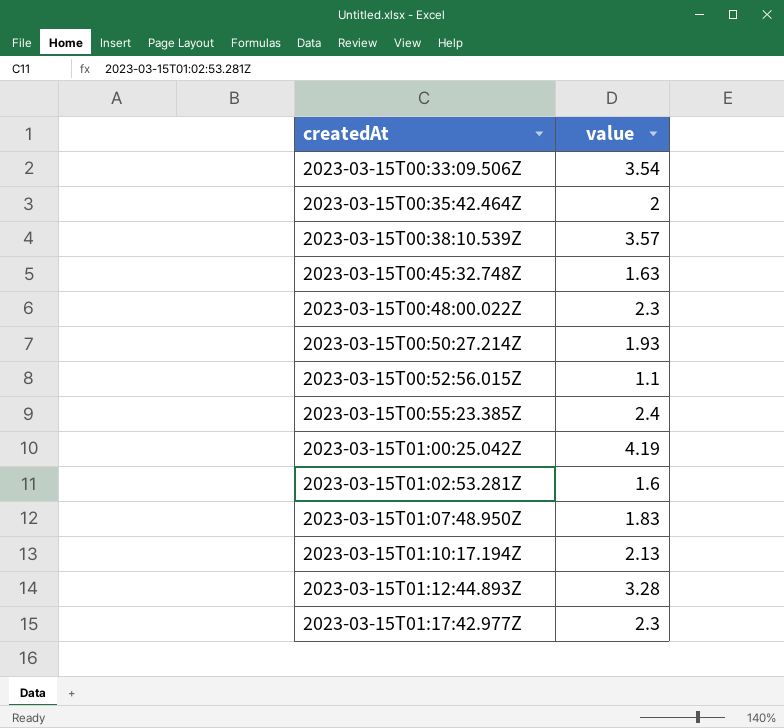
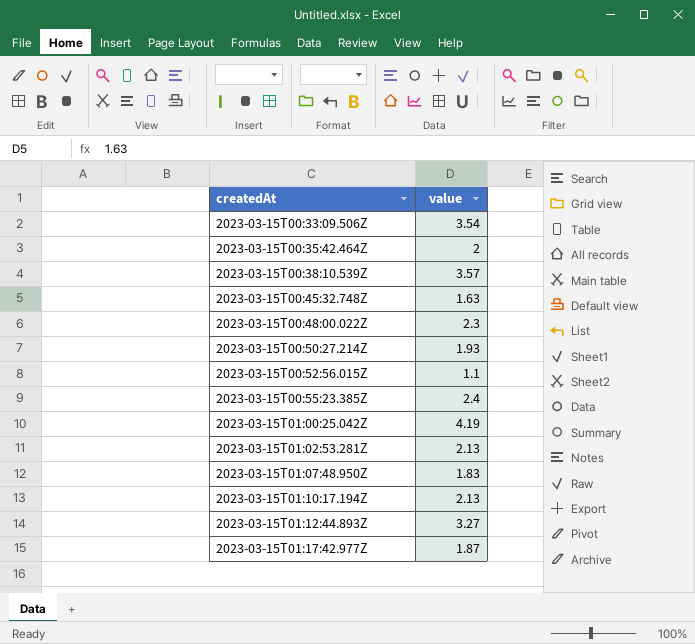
2023-03-15T01:02:53.281Z | value: 1.6 -> 2.13
2023-03-15T01:12:44.893Z | value: 3.28 -> 3.27
2023-03-15T01:17:42.977Z | value: 2.3 -> 1.87

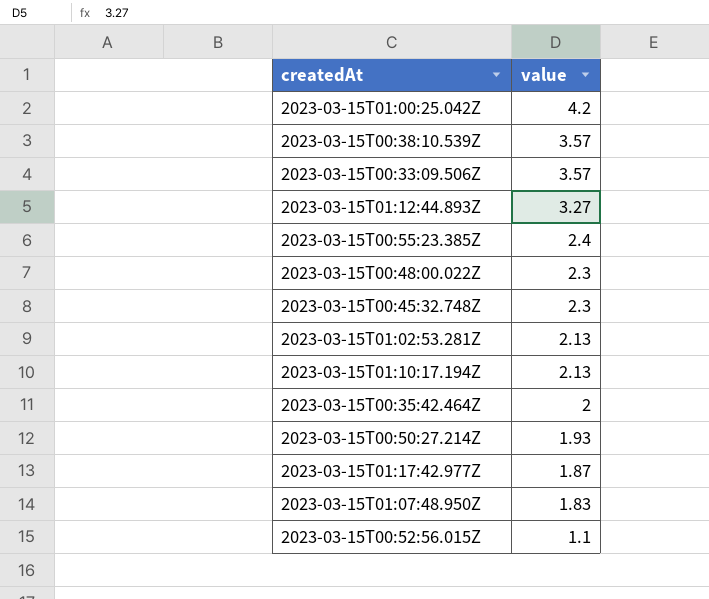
row order: createdAt ascending -> value descending
2023-03-15T01:00:25.042Z | value: 4.19 -> 4.2
2023-03-15T00:33:09.506Z | value: 3.54 -> 3.57
2023-03-15T00:45:32.748Z | value: 1.63 -> 2.3

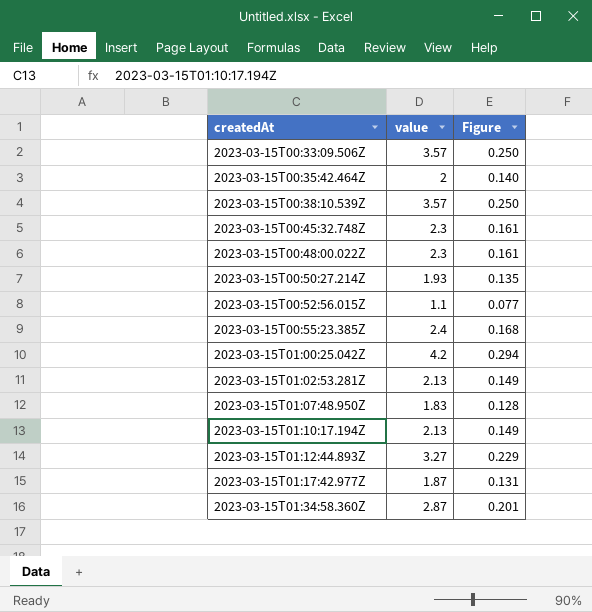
row order: value descending -> createdAt ascending
column Figure | formula: none -> [value] * 0.07
row 2023-03-15T01:34:58.360Z: none -> 2.87 | 0.201

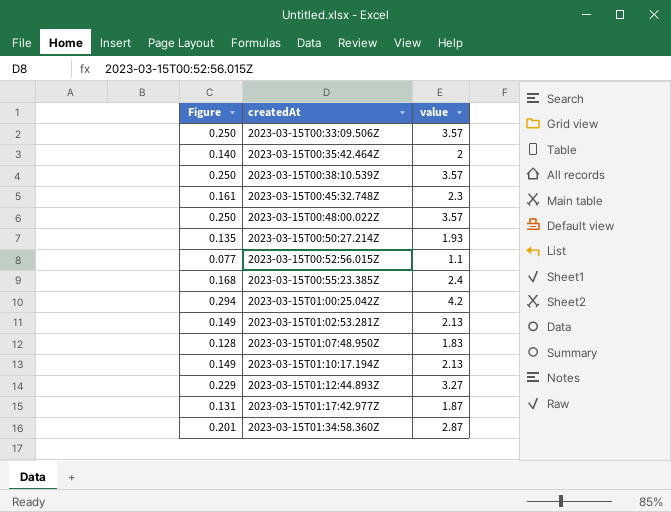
column Figure | position: 3 -> 1
2023-03-15T00:48:00.022Z | Figure: 0.161 -> 0.250
2023-03-15T00:48:00.022Z | value: 2.3 -> 3.57

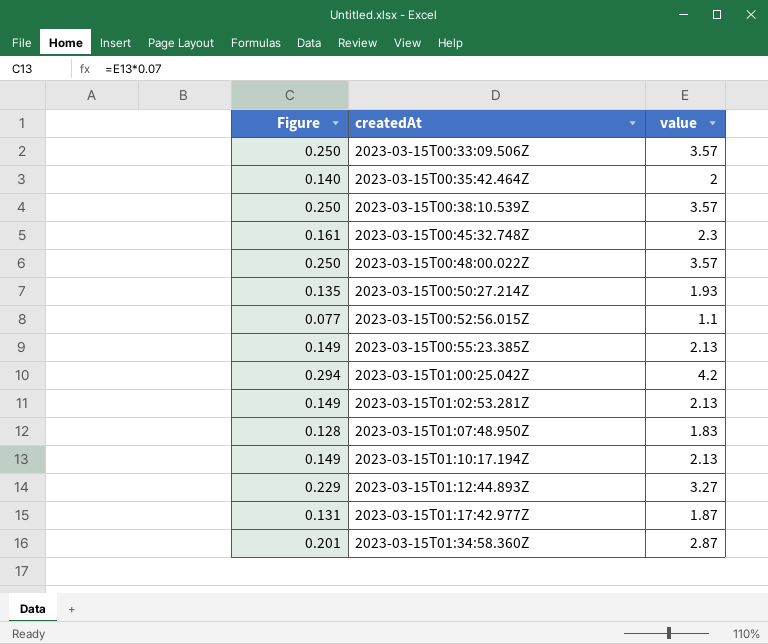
2023-03-15T00:55:23.385Z | Figure: 0.168 -> 0.149
2023-03-15T00:55:23.385Z | value: 2.4 -> 2.13

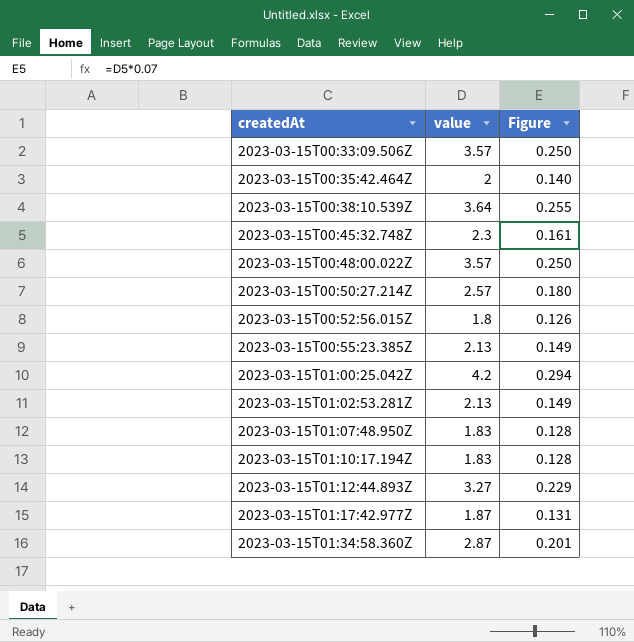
column Figure | position: 1 -> 3
2023-03-15T00:38:10.539Z | value: 3.57 -> 3.64
2023-03-15T00:38:10.539Z | Figure: 0.250 -> 0.255
2023-03-15T00:50:27.214Z | value: 1.93 -> 2.57
2023-03-15T00:50:27.214Z | Figure: 0.135 -> 0.180
2023-03-15T00:52:56.015Z | value: 1.1 -> 1.8
2023-03-15T00:52:56.015Z | Figure: 0.077 -> 0.126
2023-03-15T01:10:17.194Z | value: 2.13 -> 1.83
2023-03-15T01:10:17.194Z | Figure: 0.149 -> 0.128

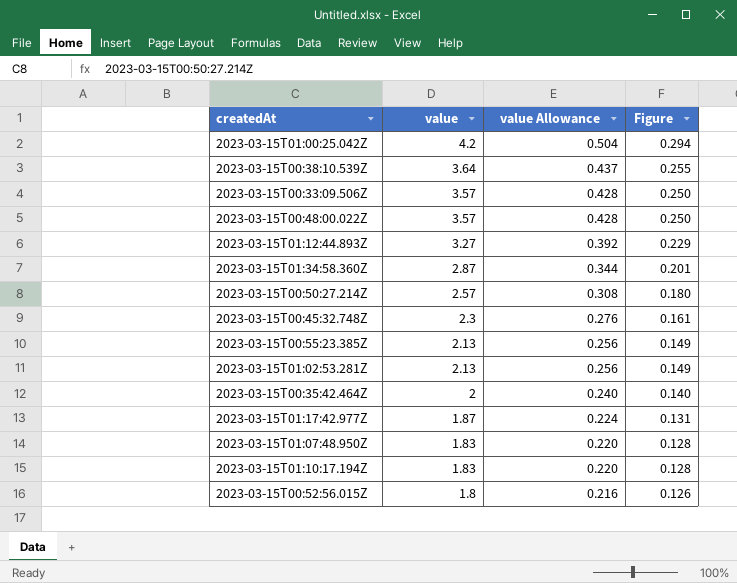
row order: createdAt ascending -> value descending
column value Allowance | formula: none -> [value] * 0.12

